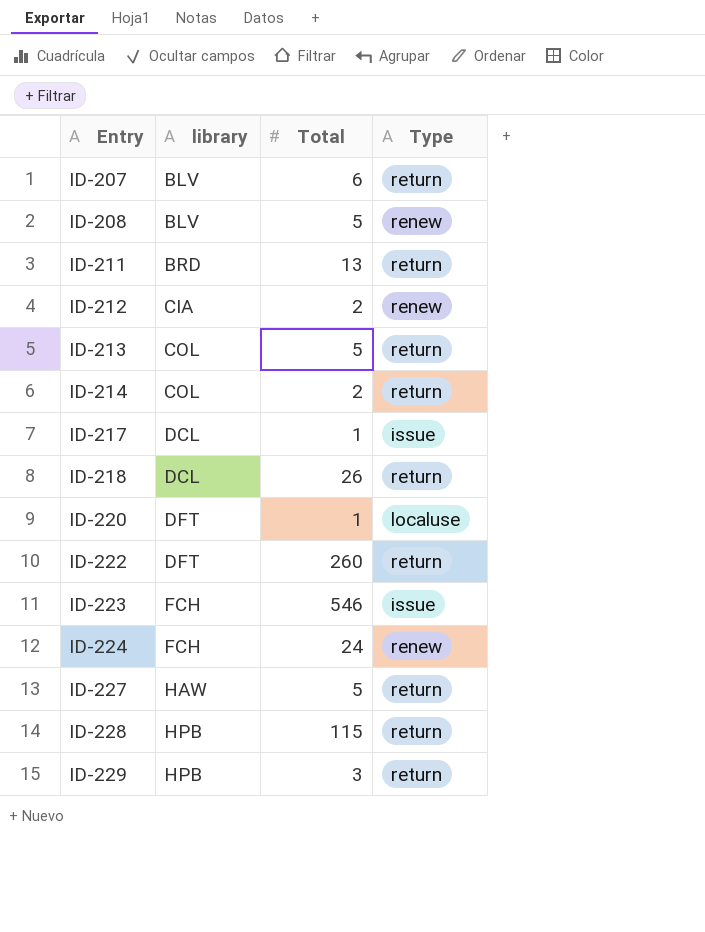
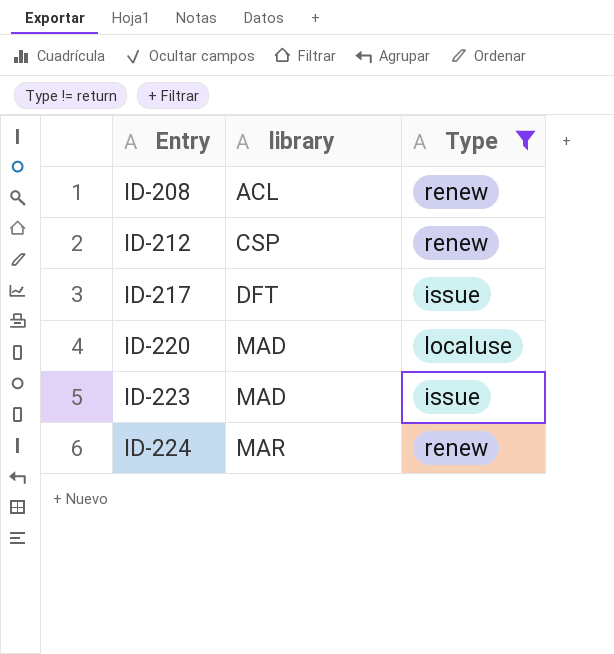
filter: none -> Type != return
column Total | position: 3 -> none
ID-208 | library: BLV -> ACL
ID-212 | library: CIA -> CSP
ID-217 | library: DCL -> DFT
ID-220 | library: DFT -> MAD
ID-223 | library: FCH -> MAD
ID-224 | library: FCH -> MAR

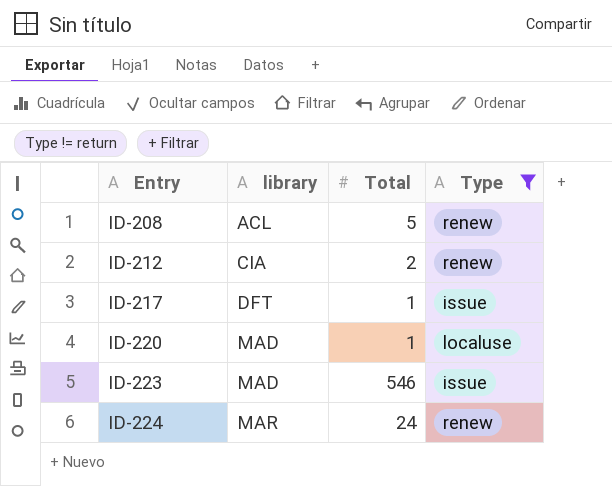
column Total | position: none -> 3
ID-212 | library: CSP -> CIA

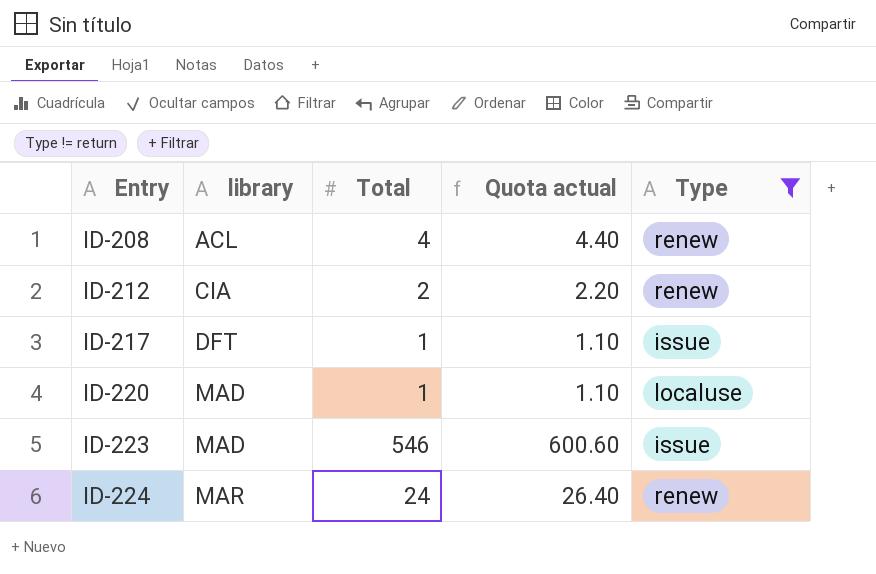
column Quota actual | formula: none -> [Total] * 1.1
ID-208 | Total: 5 -> 4

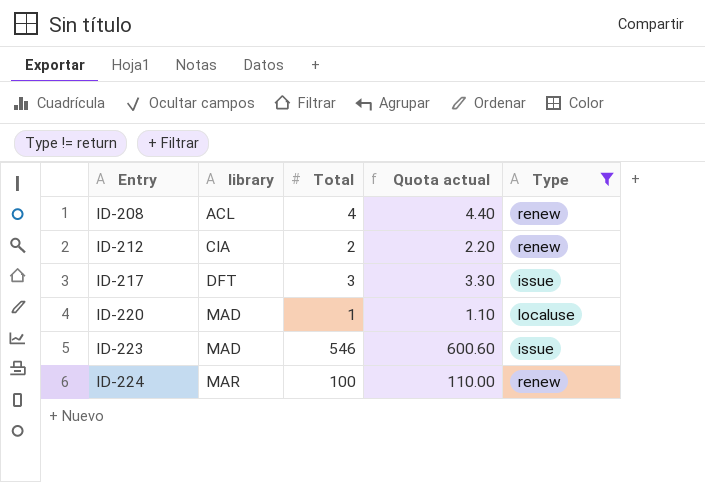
ID-217 | Total: 1 -> 3
ID-217 | Quota actual: 1.10 -> 3.30
ID-224 | Total: 24 -> 100
ID-224 | Quota actual: 26.40 -> 110.00

